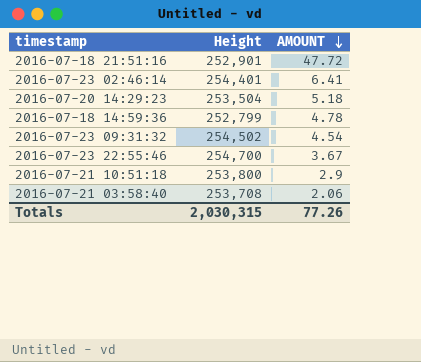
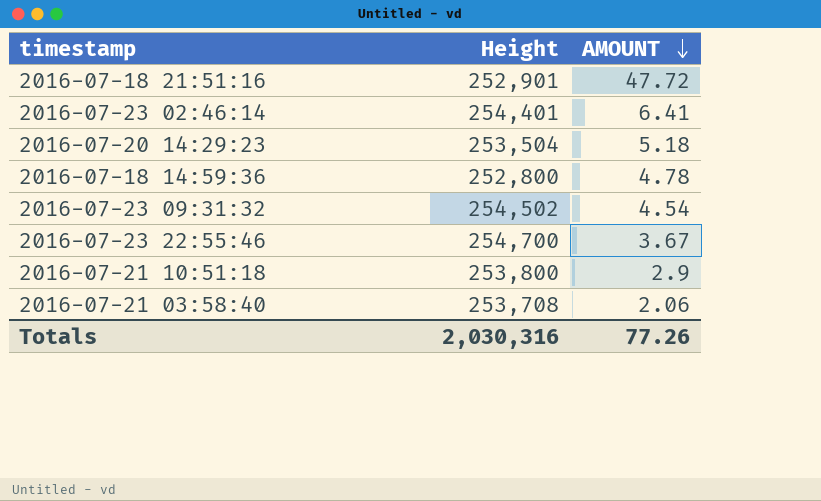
2016-07-18 14:59:36 | Height: 252,799 -> 252,800
Totals | Height: 2,030,315 -> 2,030,316

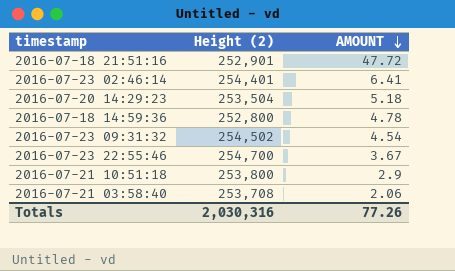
column name: Height -> Height (2)

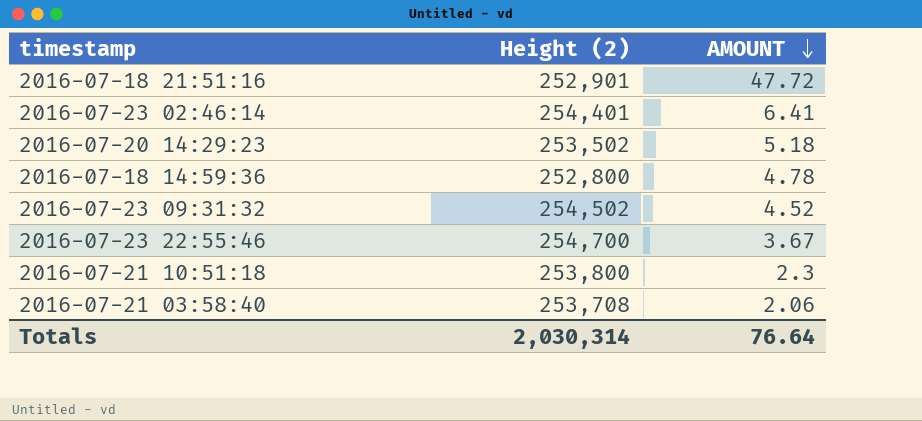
2016-07-20 14:29:23 | Height (2): 253,504 -> 253,502
2016-07-23 09:31:32 | AMOUNT: 4.54 -> 4.52
2016-07-21 10:51:18 | AMOUNT: 2.9 -> 2.3
Totals | Height (2): 2,030,316 -> 2,030,314
Totals | AMOUNT: 77.26 -> 76.64

